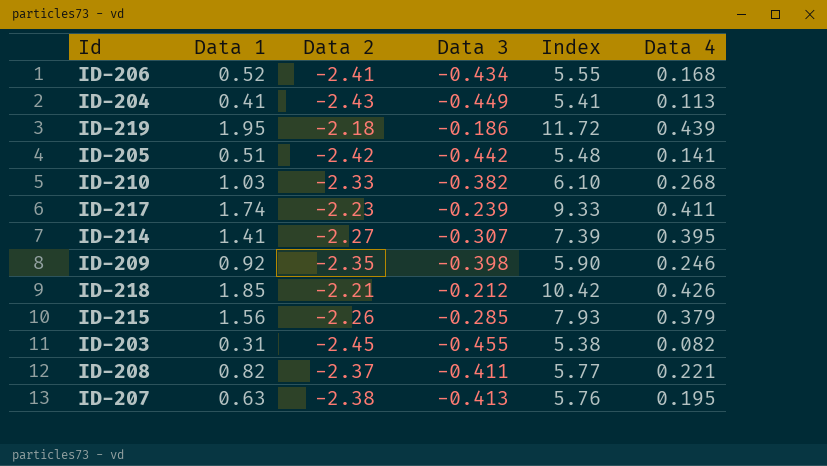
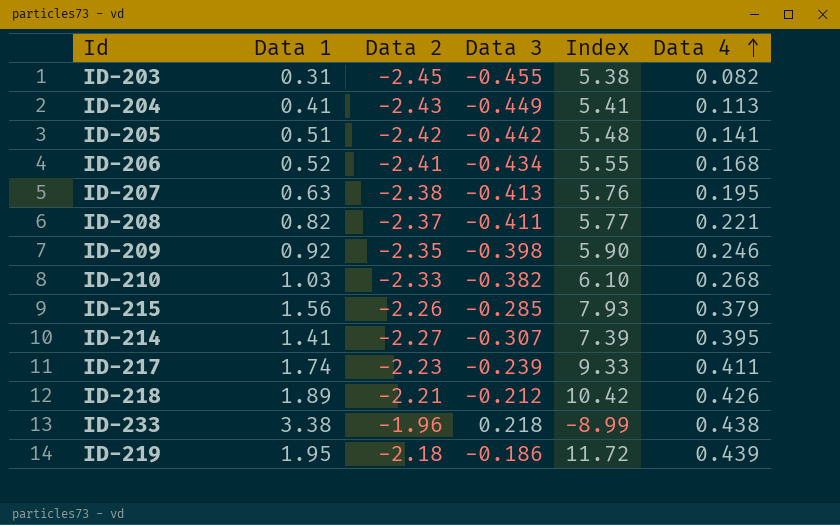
row order: none -> Data 4 ascending
ID-218 | Data 1: 1.85 -> 1.89
row ID-233: none -> 3.38 | -1.96 | 0.218 | -8.99 | 0.438

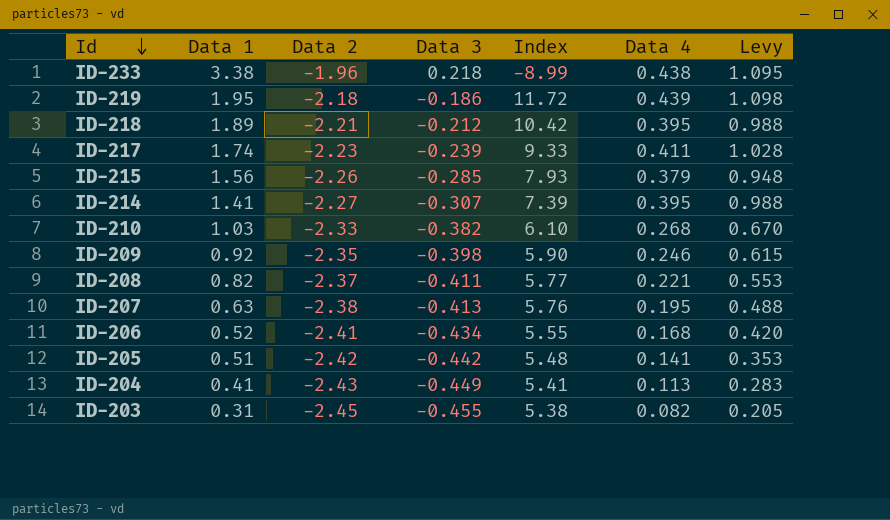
row order: Data 4 ascending -> Id descending
column Levy | formula: none -> [Data 4] * 2.5
ID-218 | Data 4: 0.426 -> 0.395

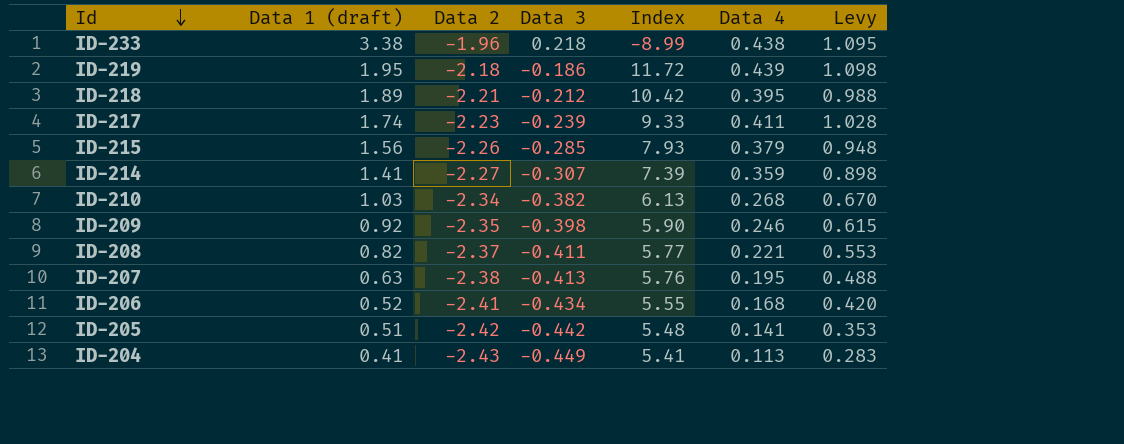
column name: Data 1 -> Data 1 (draft)
row ID-203: 0.31 | -2.45 | -0.455 | 5.38 | 0.082 | 0.205 -> none
ID-214 | Data 4: 0.395 -> 0.359
ID-214 | Levy: 0.988 -> 0.898
ID-210 | Data 2: -2.33 -> -2.34
ID-210 | Index: 6.10 -> 6.13

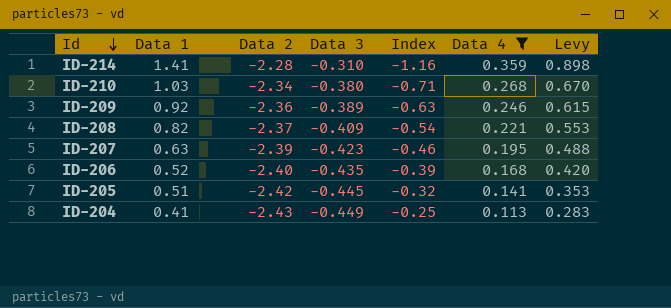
filter: none -> Data 4 <= 0.359
column name: Data 1 (draft) -> Data 1
column Index | formula: [Data 2] / [Data 3] -> [Data 4] / [Data 3]
ID-214 | Data 2: -2.27 -> -2.28
ID-214 | Data 3: -0.307 -> -0.310
ID-210 | Data 3: -0.382 -> -0.380
ID-209 | Data 2: -2.35 -> -2.36
ID-209 | Data 3: -0.398 -> -0.389
ID-208 | Data 3: -0.411 -> -0.409
ID-207 | Data 2: -2.38 -> -2.39
ID-207 | Data 3: -0.413 -> -0.423
ID-206 | Data 2: -2.41 -> -2.40
ID-206 | Data 3: -0.434 -> -0.435
ID-205 | Data 3: -0.442 -> -0.445

